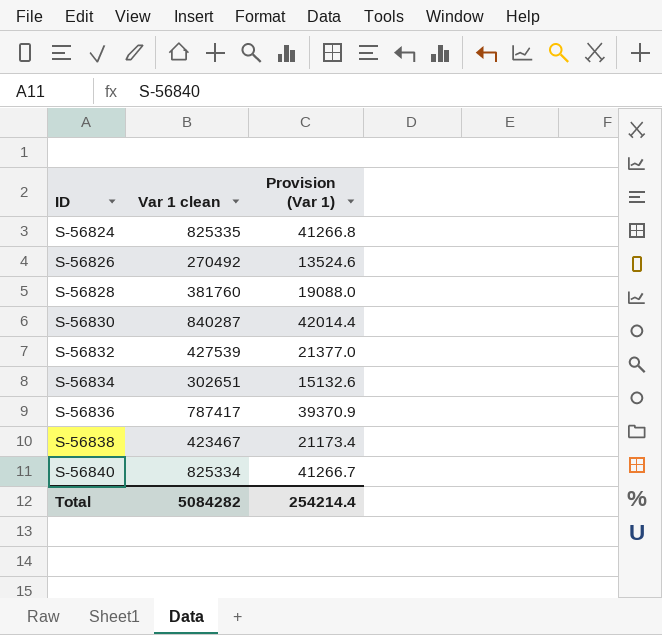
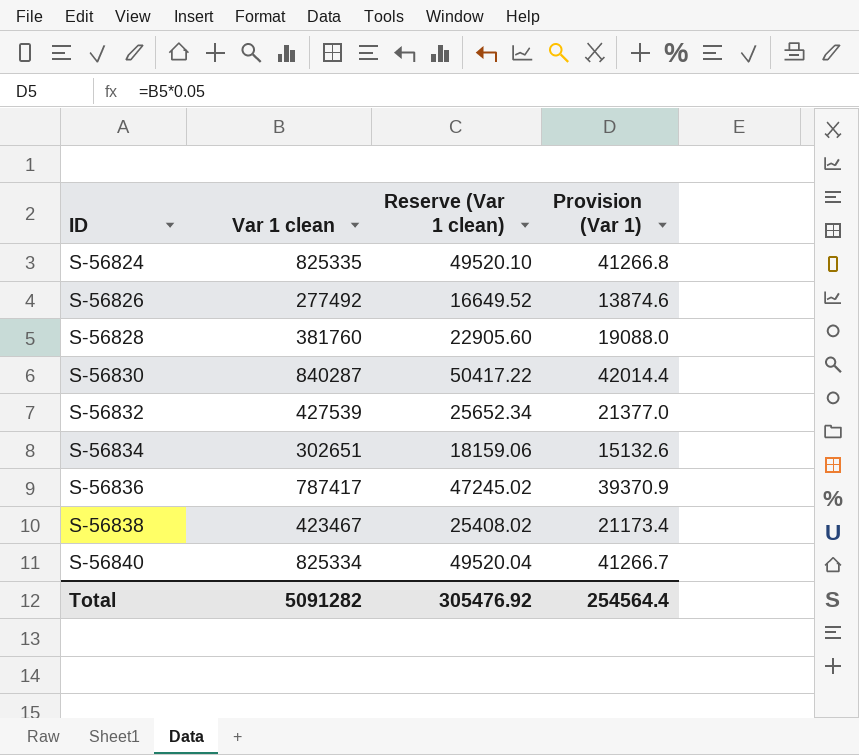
column Reserve (Var 1 clean) | formula: none -> [Var 1 clean] * 0.06
S-56826 | Var 1 clean: 270492 -> 277492
S-56826 | Provision (Var 1): 13524.6 -> 13874.6
Total | Var 1 clean: 5084282 -> 5091282
Total | Provision (Var 1): 254214.4 -> 254564.4

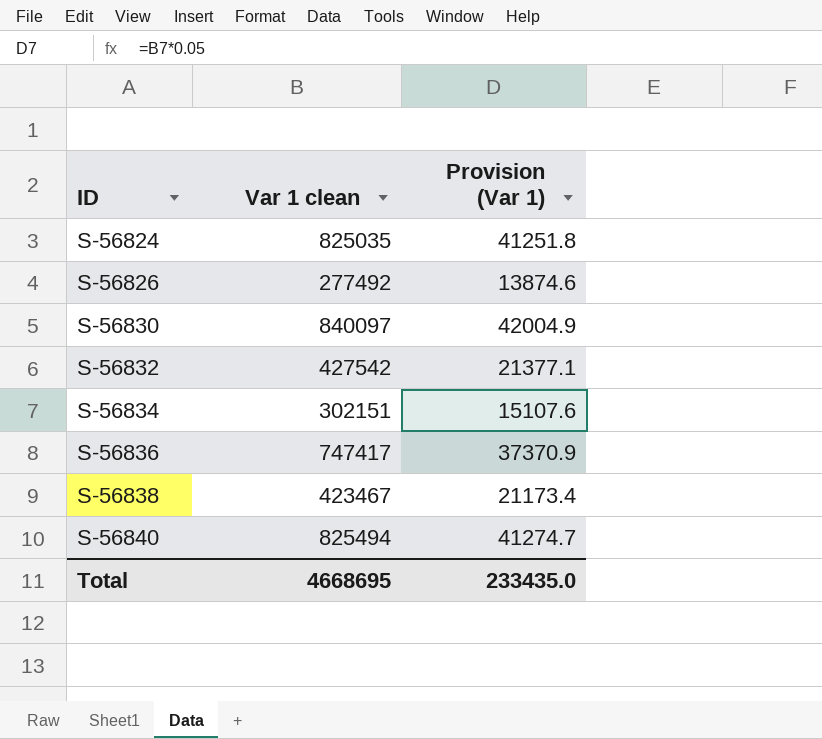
column Reserve (Var 1 clean) | formula: [Var 1 clean] * 0.06 -> none
row S-56828: 381760 | 22905.60 | 19088.0 -> none
S-56824 | Var 1 clean: 825335 -> 825035
S-56824 | Provision (Var 1): 41266.8 -> 41251.8
S-56830 | Var 1 clean: 840287 -> 840097
S-56830 | Provision (Var 1): 42014.4 -> 42004.9
S-56832 | Var 1 clean: 427539 -> 427542
S-56832 | Provision (Var 1): 21377.0 -> 21377.1
S-56834 | Var 1 clean: 302651 -> 302151
S-56834 | Provision (Var 1): 15132.6 -> 15107.6
S-56836 | Var 1 clean: 787417 -> 747417
S-56836 | Provision (Var 1): 39370.9 -> 37370.9
S-56840 | Var 1 clean: 825334 -> 825494
S-56840 | Provision (Var 1): 41266.7 -> 41274.7
Total | Var 1 clean: 5091282 -> 4668695
Total | Provision (Var 1): 254564.4 -> 233435.0

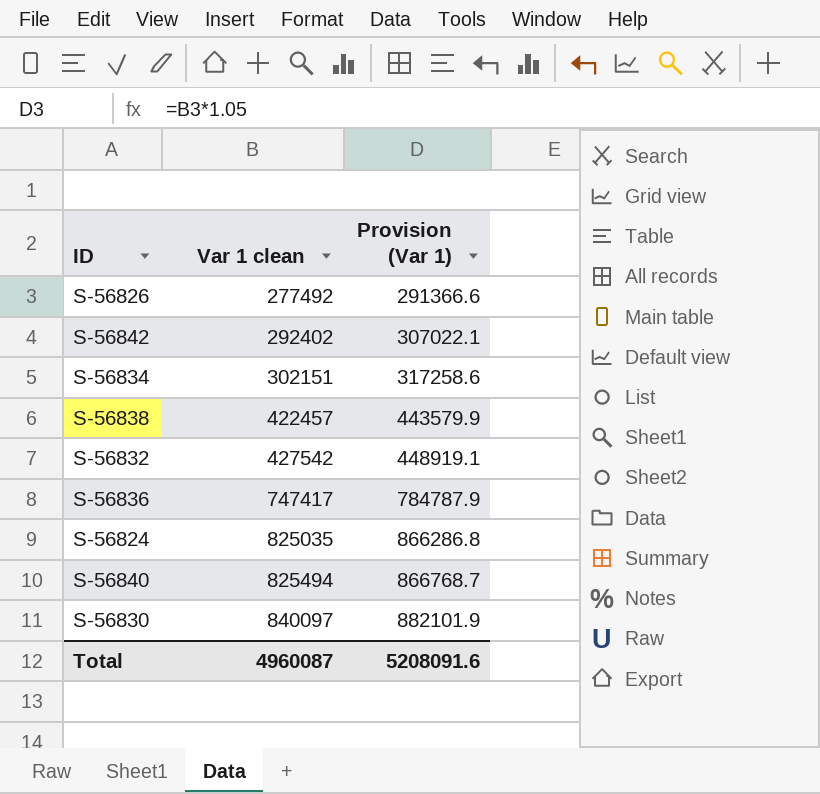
row order: ID ascending -> Var 1 clean ascending
column Provision (Var 1) | formula: [Var 1 clean] * 0.05 -> [Var 1 clean] * 1.05
row S-56842: none -> 292402 | 307022.1
S-56838 | Var 1 clean: 423467 -> 422457
Total | Var 1 clean: 4668695 -> 4960087
Total | Provision (Var 1): 233435.0 -> 5208091.6

